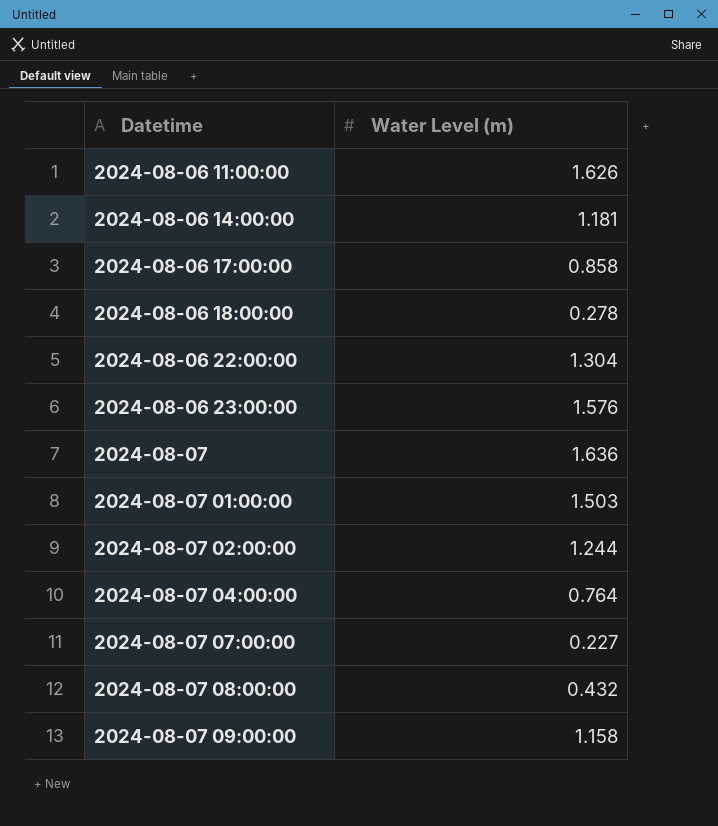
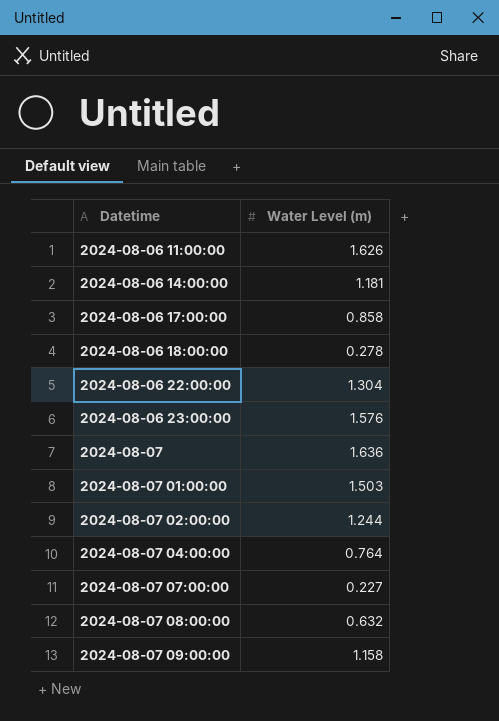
2024-08-07 08:00:00 | Water Level (m): 0.432 -> 0.632

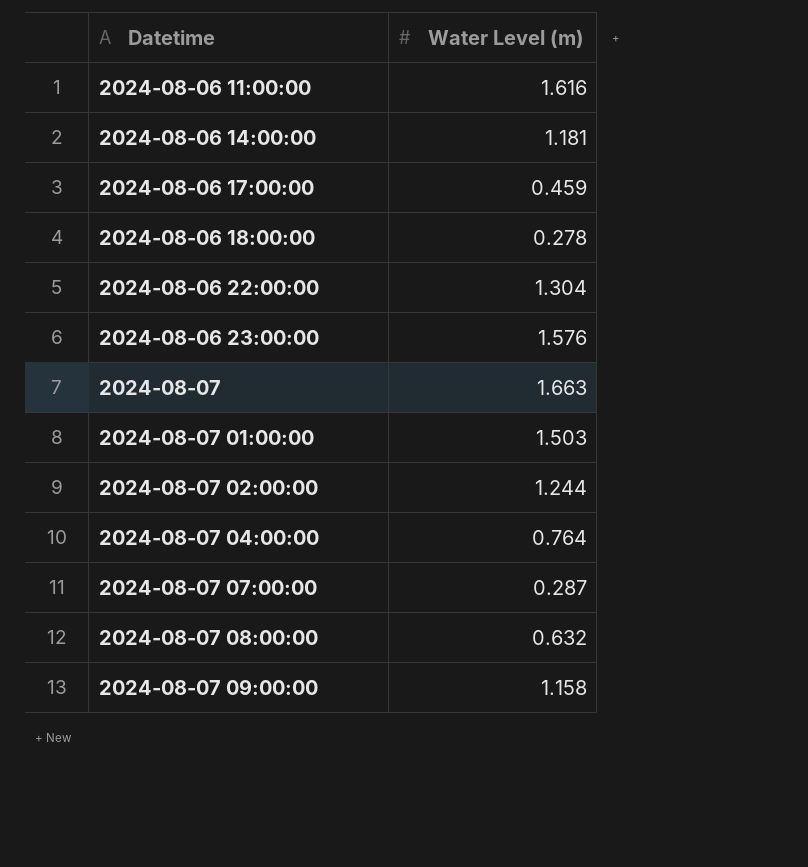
2024-08-06 11:00:00 | Water Level (m): 1.626 -> 1.616
2024-08-06 17:00:00 | Water Level (m): 0.858 -> 0.459
2024-08-07 | Water Level (m): 1.636 -> 1.663
2024-08-07 07:00:00 | Water Level (m): 0.227 -> 0.287

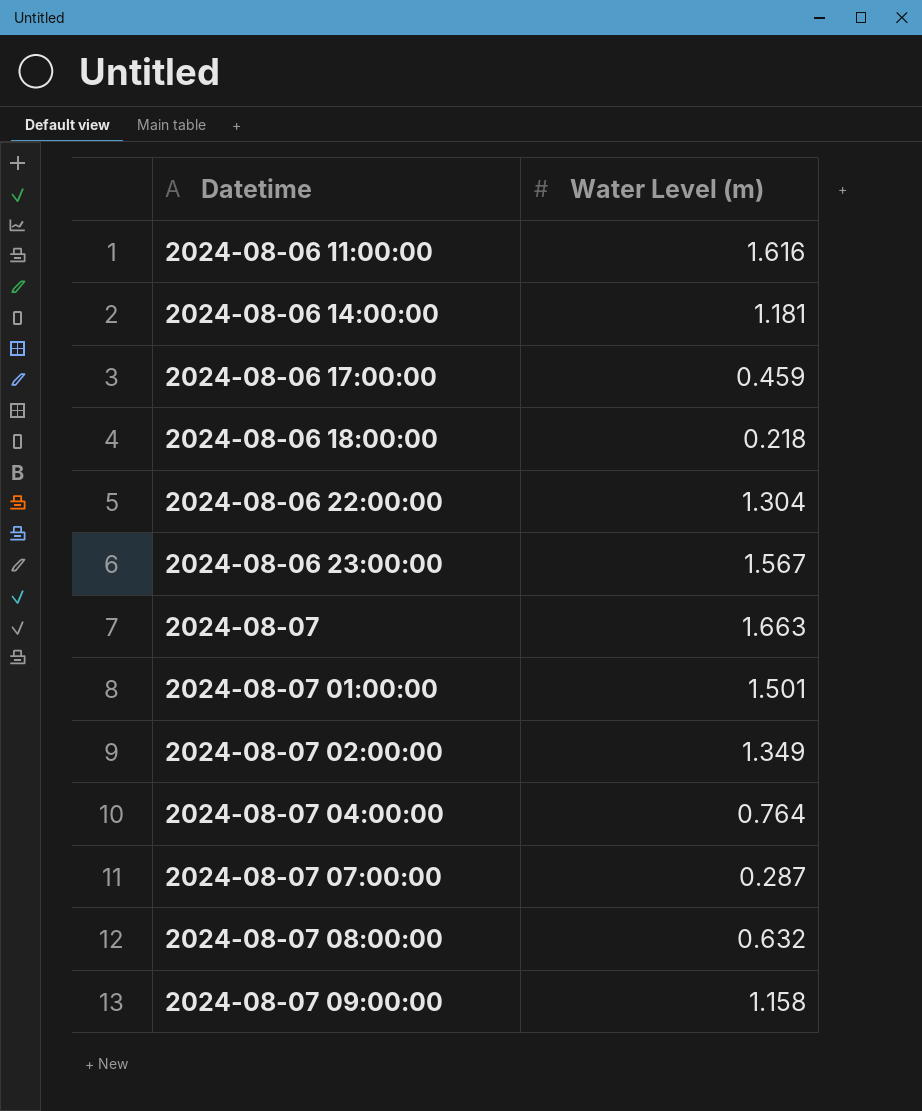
2024-08-06 18:00:00 | Water Level (m): 0.278 -> 0.218
2024-08-06 23:00:00 | Water Level (m): 1.576 -> 1.567
2024-08-07 01:00:00 | Water Level (m): 1.503 -> 1.501
2024-08-07 02:00:00 | Water Level (m): 1.244 -> 1.349

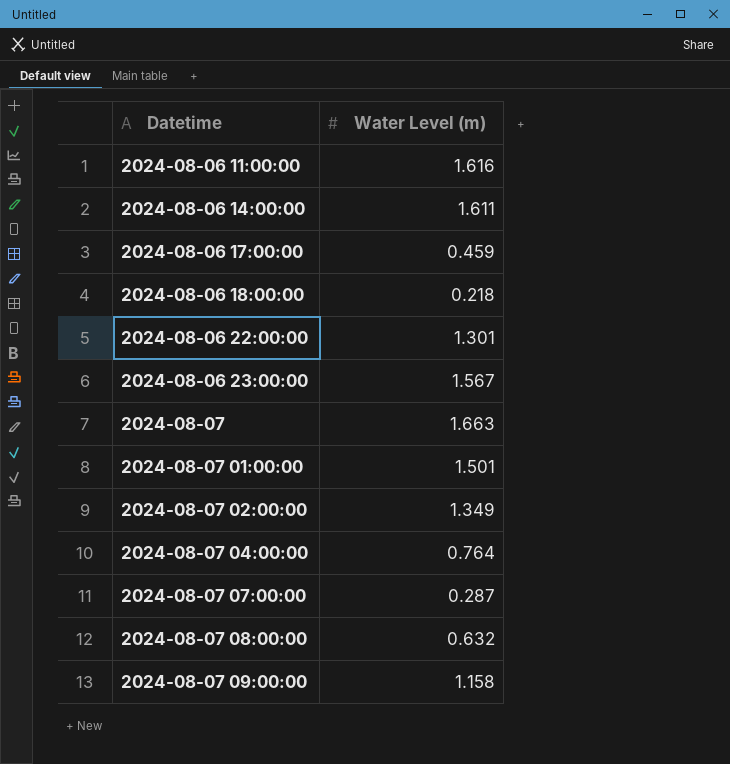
2024-08-06 14:00:00 | Water Level (m): 1.181 -> 1.611
2024-08-06 22:00:00 | Water Level (m): 1.304 -> 1.301

